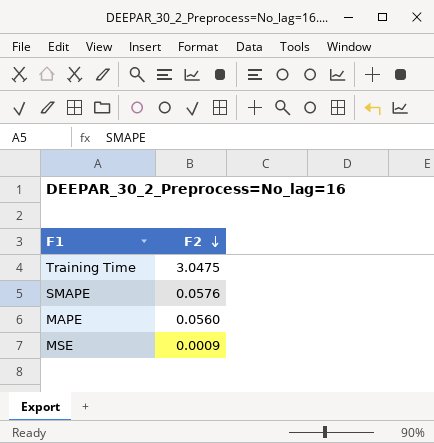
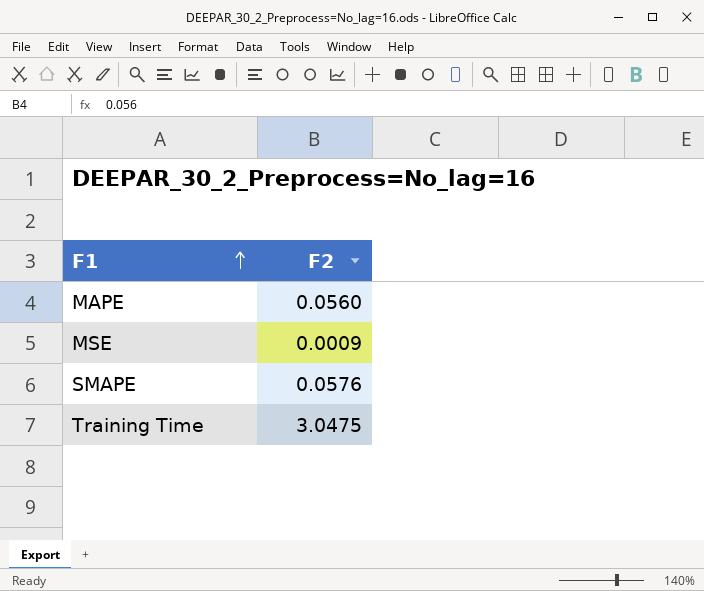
row order: F2 descending -> F1 ascending

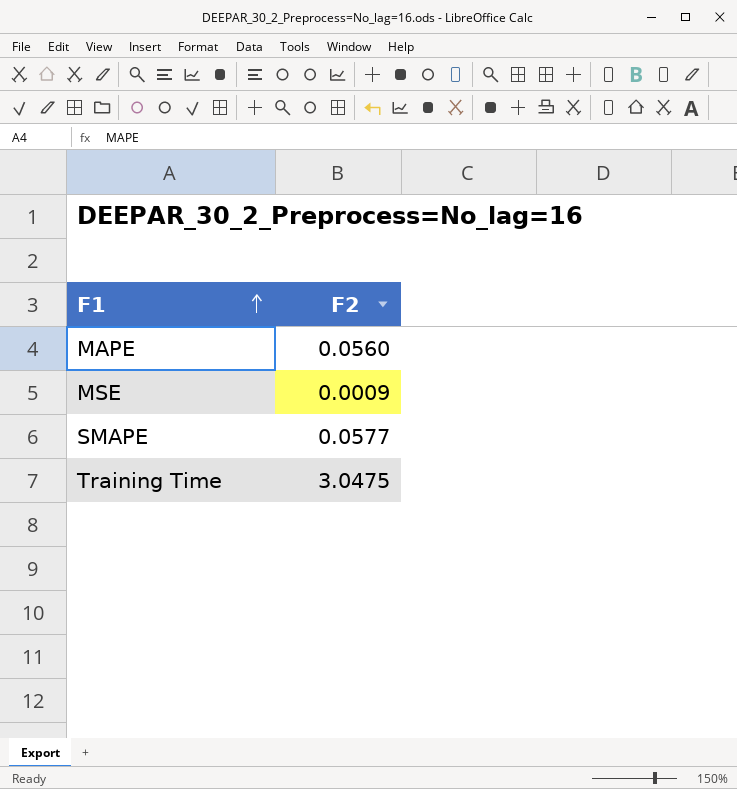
SMAPE | F2: 0.0576 -> 0.0577

